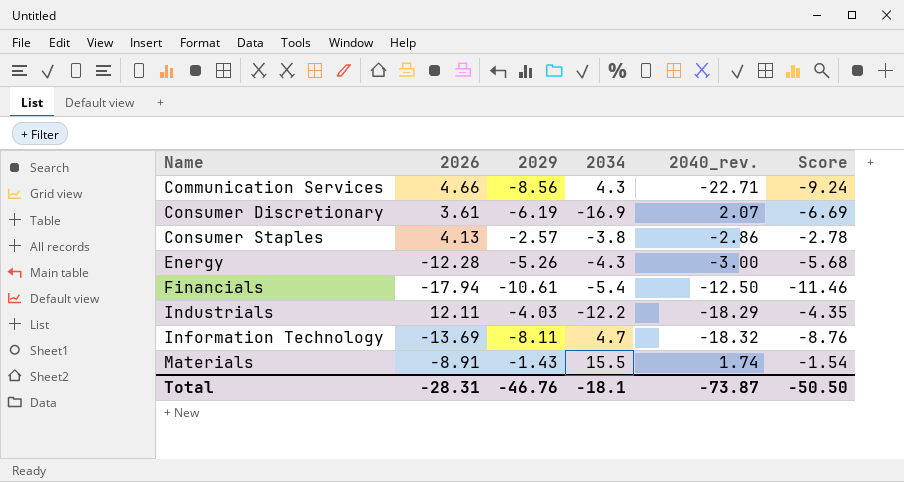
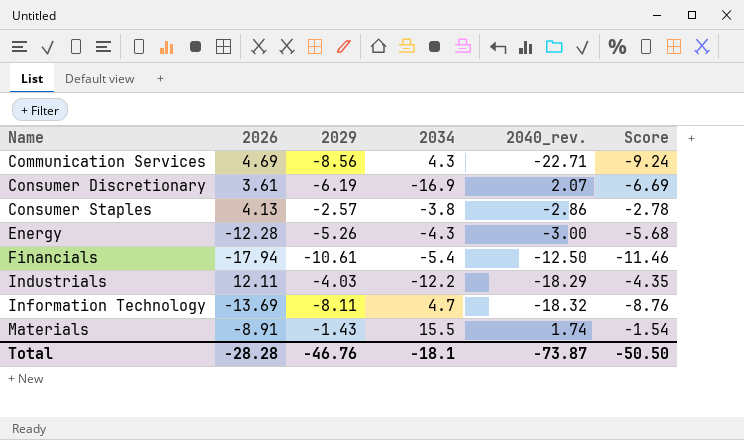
Communication Services | 2026: 4.66 -> 4.69
Total | 2026: -28.31 -> -28.28

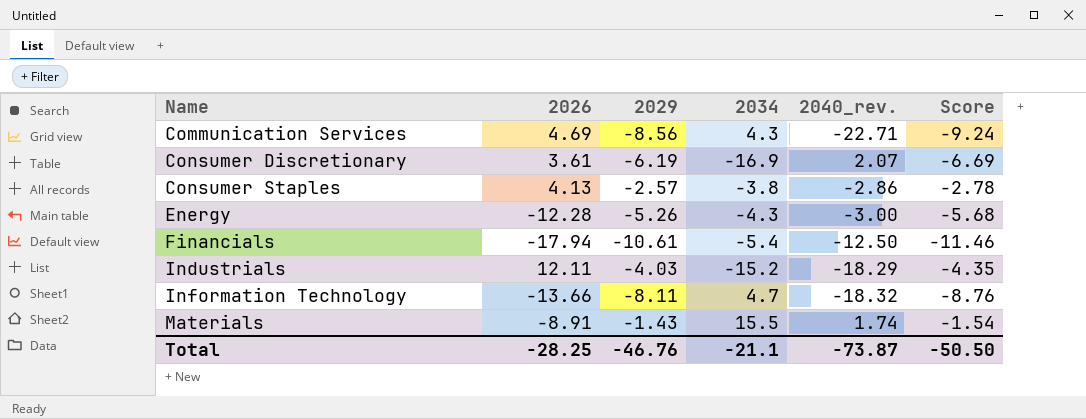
Industrials | 2034: -12.2 -> -15.2
Information Technology | 2026: -13.69 -> -13.66
Total | 2026: -28.28 -> -28.25
Total | 2034: -18.1 -> -21.1

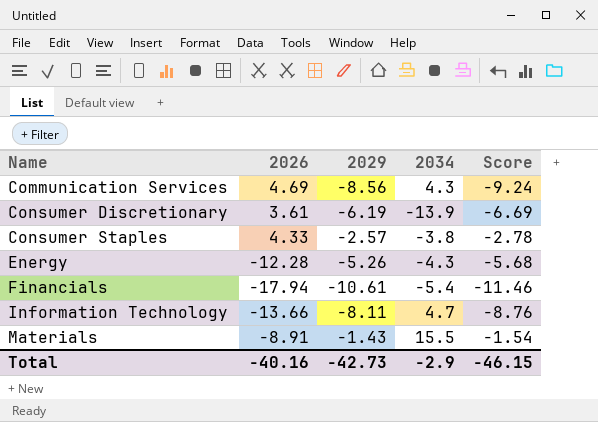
column 2040_rev. | position: 5 -> none
row Industrials: 12.11 | -4.03 | -15.2 | -18.29 | -4.35 -> none
Consumer Discretionary | 2034: -16.9 -> -13.9
Consumer Staples | 2026: 4.13 -> 4.33
Total | 2026: -28.25 -> -40.16
Total | 2029: -46.76 -> -42.73
Total | 2034: -21.1 -> -2.9
Total | Score: -50.50 -> -46.15

